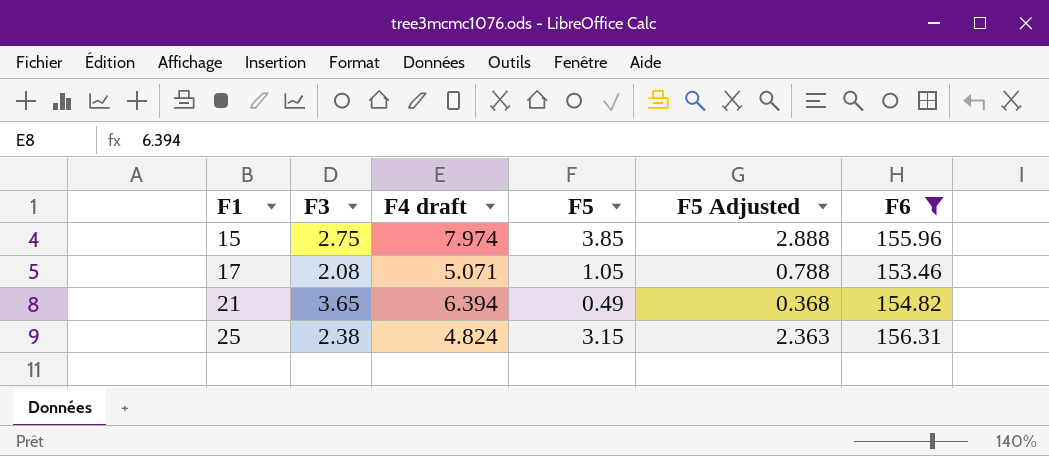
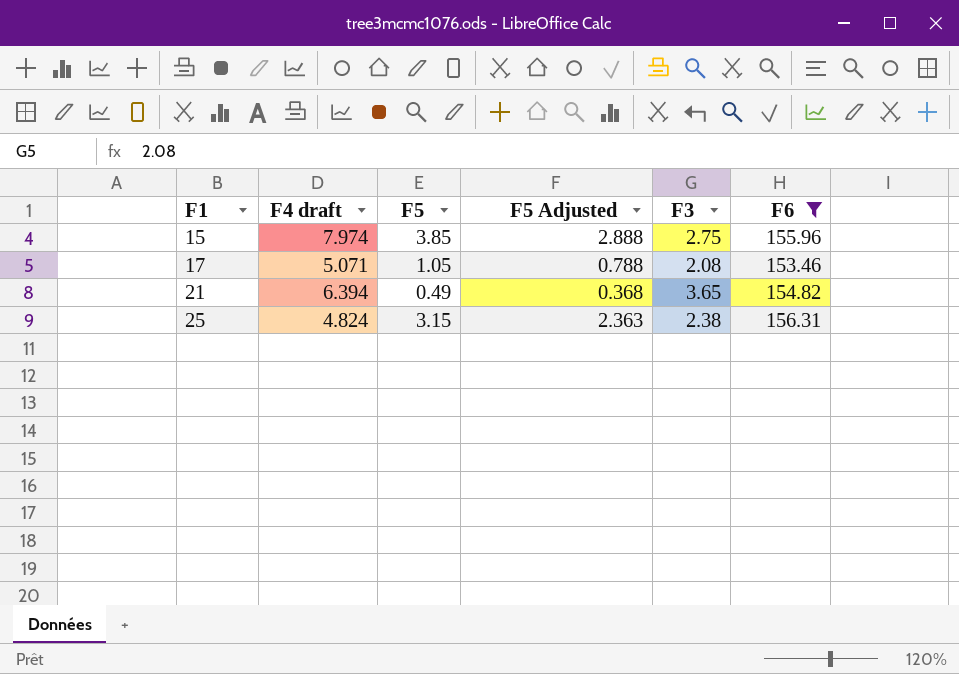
column F3 | position: 2 -> 5

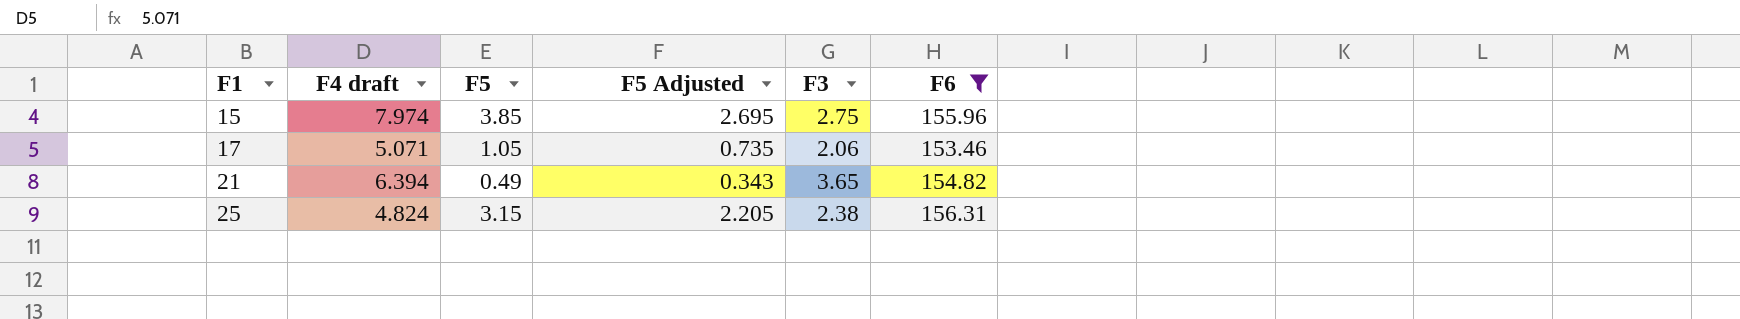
column F5 Adjusted | formula: [F5] * 0.75 -> [F5] * 0.7
17 | F3: 2.08 -> 2.06

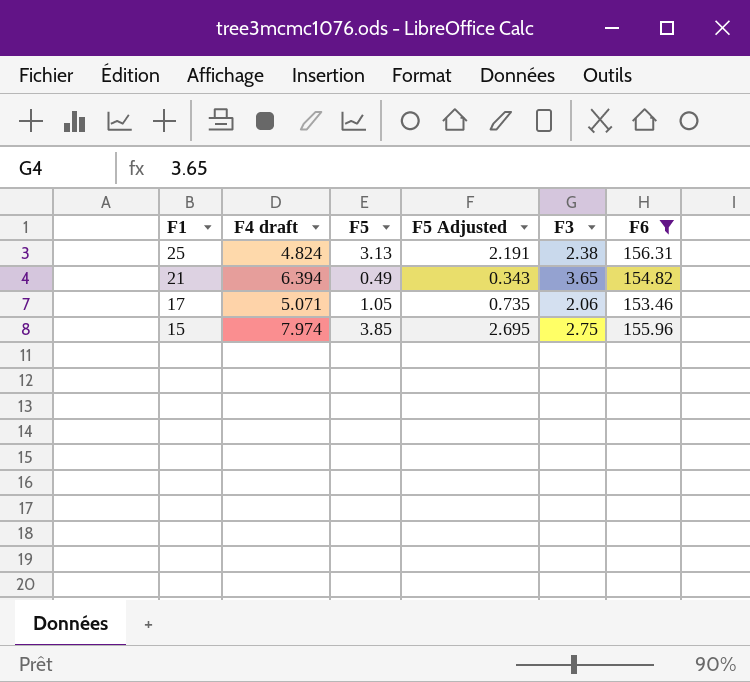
row order: F1 ascending -> F1 descending
25 | F5: 3.15 -> 3.13
25 | F5 Adjusted: 2.205 -> 2.191

